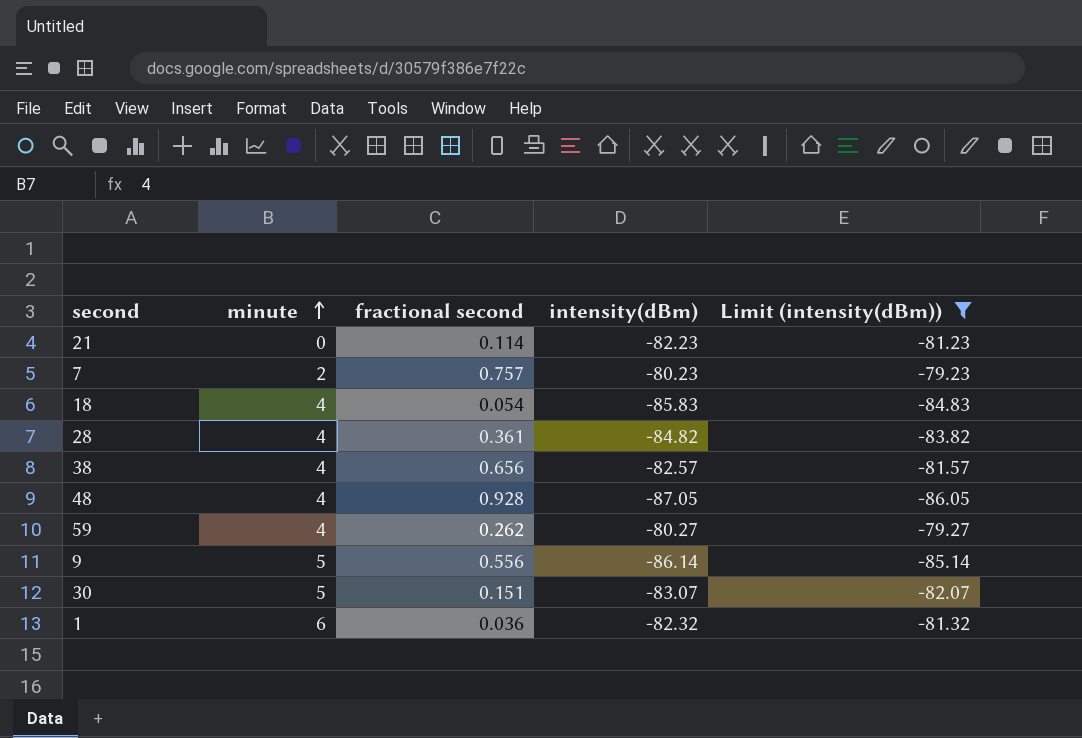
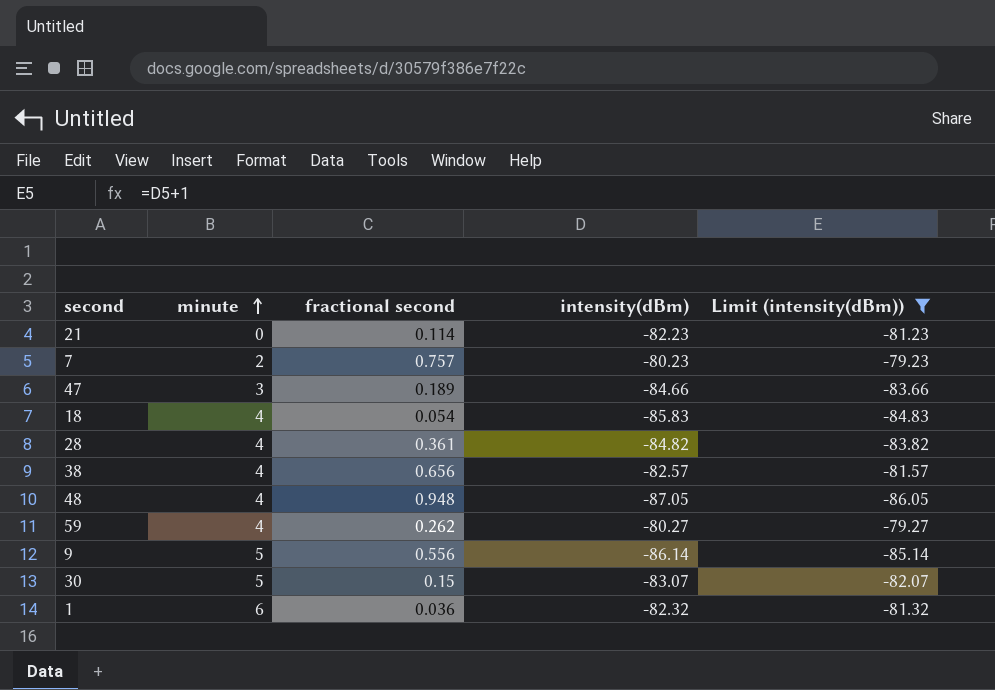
row 47: none -> 3 | 0.189 | -84.66 | -83.66
48 | fractional second: 0.928 -> 0.948
30 | fractional second: 0.151 -> 0.15

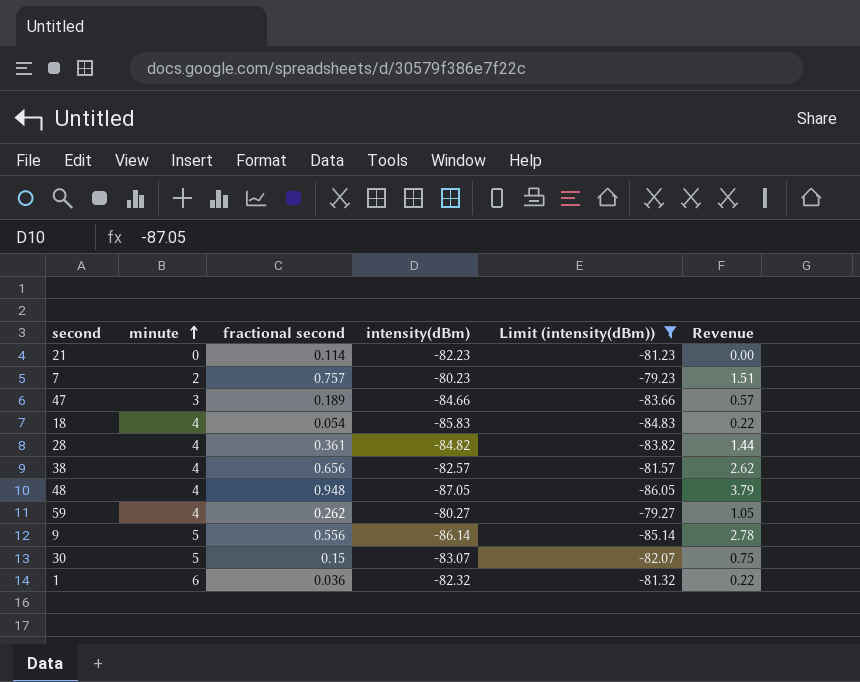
column Revenue | formula: none -> [minute] * [fractional second]

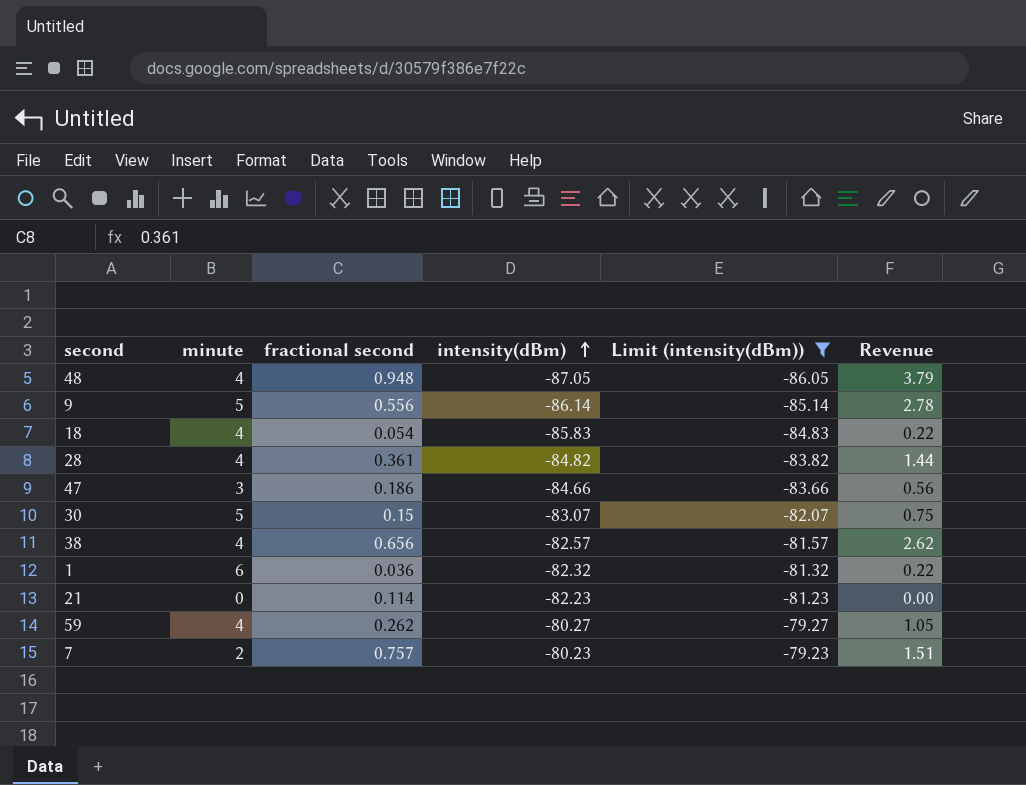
row order: minute ascending -> intensity(dBm) ascending
47 | fractional second: 0.189 -> 0.186
47 | Revenue: 0.57 -> 0.56

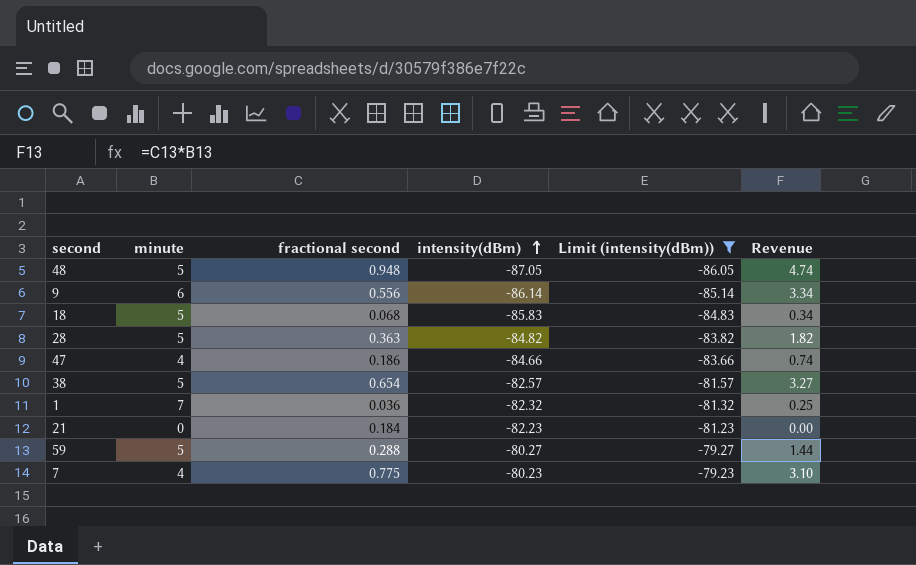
row 30: 5 | 0.15 | -83.07 | -82.07 | 0.75 -> none
48 | minute: 4 -> 5
48 | Revenue: 3.79 -> 4.74
9 | minute: 5 -> 6
9 | Revenue: 2.78 -> 3.34
18 | minute: 4 -> 5
18 | fractional second: 0.054 -> 0.068
18 | Revenue: 0.22 -> 0.34
28 | minute: 4 -> 5
28 | fractional second: 0.361 -> 0.363
28 | Revenue: 1.44 -> 1.82
47 | minute: 3 -> 4
47 | Revenue: 0.56 -> 0.74
38 | minute: 4 -> 5
38 | fractional second: 0.656 -> 0.654
38 | Revenue: 2.62 -> 3.27
1 | minute: 6 -> 7
1 | Revenue: 0.22 -> 0.25
21 | fractional second: 0.114 -> 0.184
59 | minute: 4 -> 5
59 | fractional second: 0.262 -> 0.288
59 | Revenue: 1.05 -> 1.44
7 | minute: 2 -> 4
7 | fractional second: 0.757 -> 0.775
7 | Revenue: 1.51 -> 3.10

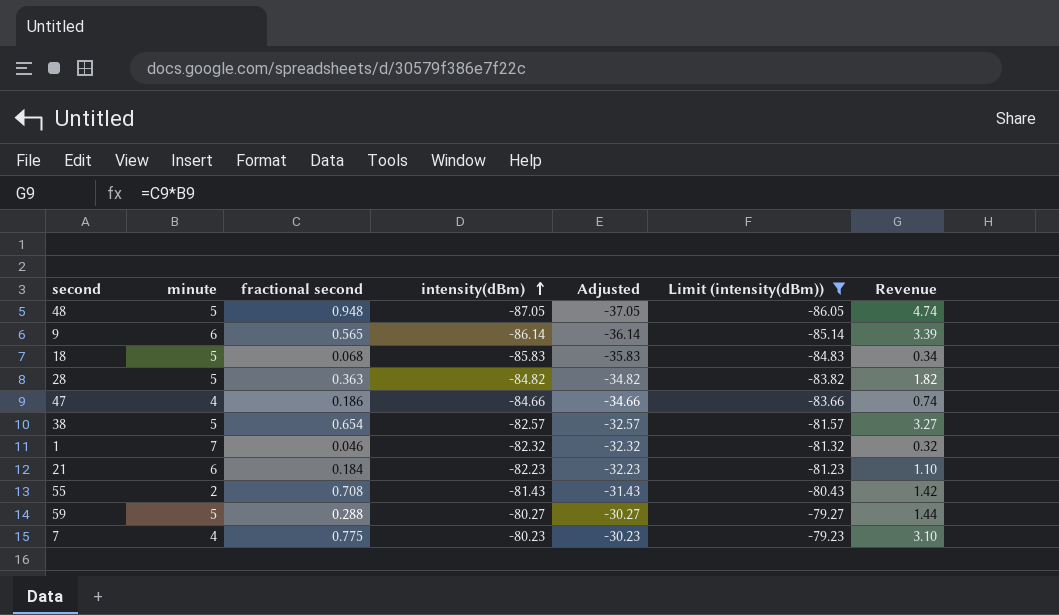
column Adjusted | formula: none -> [intensity(dBm)] + 50
9 | fractional second: 0.556 -> 0.565
9 | Revenue: 3.34 -> 3.39
1 | fractional second: 0.036 -> 0.046
1 | Revenue: 0.25 -> 0.32
21 | minute: 0 -> 6
21 | Revenue: 0.00 -> 1.10
row 55: none -> 2 | 0.708 | -81.43 | -31.43 | -80.43 | 1.42

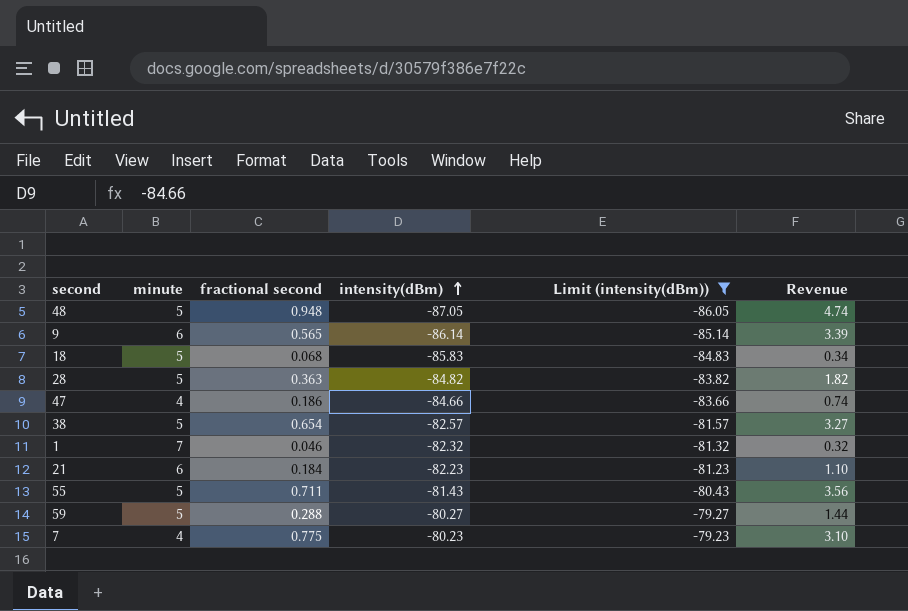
column Adjusted | formula: [intensity(dBm)] + 50 -> none
55 | minute: 2 -> 5
55 | fractional second: 0.708 -> 0.711
55 | Revenue: 1.42 -> 3.56

